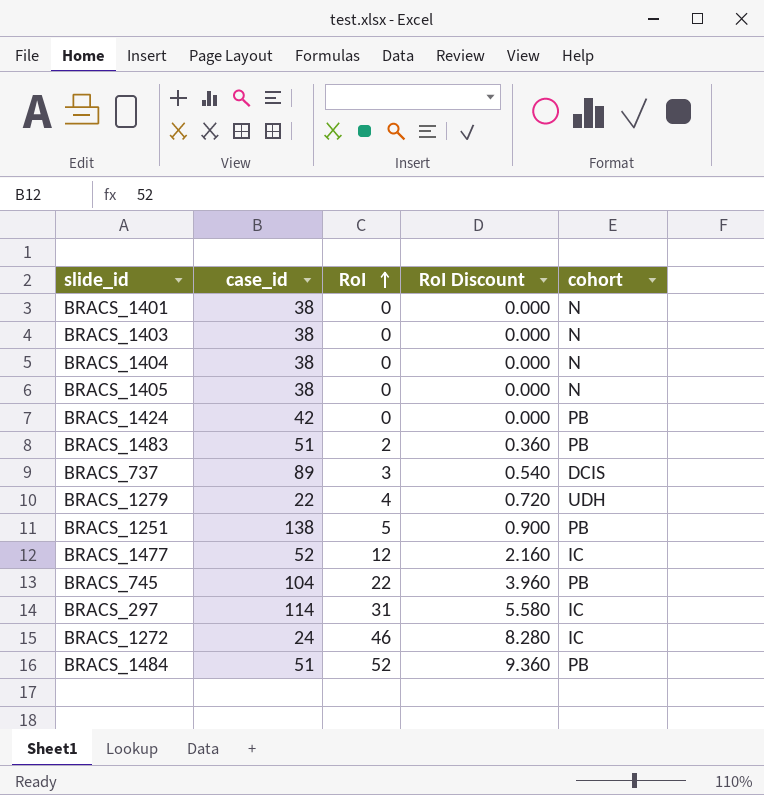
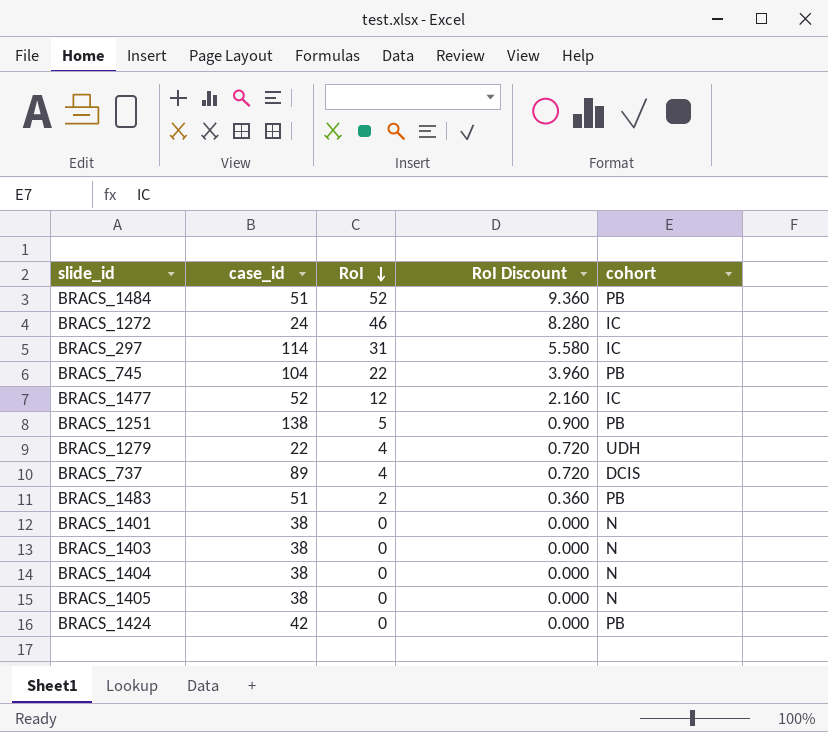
row order: RoI ascending -> RoI descending
BRACS_737 | RoI: 3 -> 4
BRACS_737 | RoI Discount: 0.540 -> 0.720

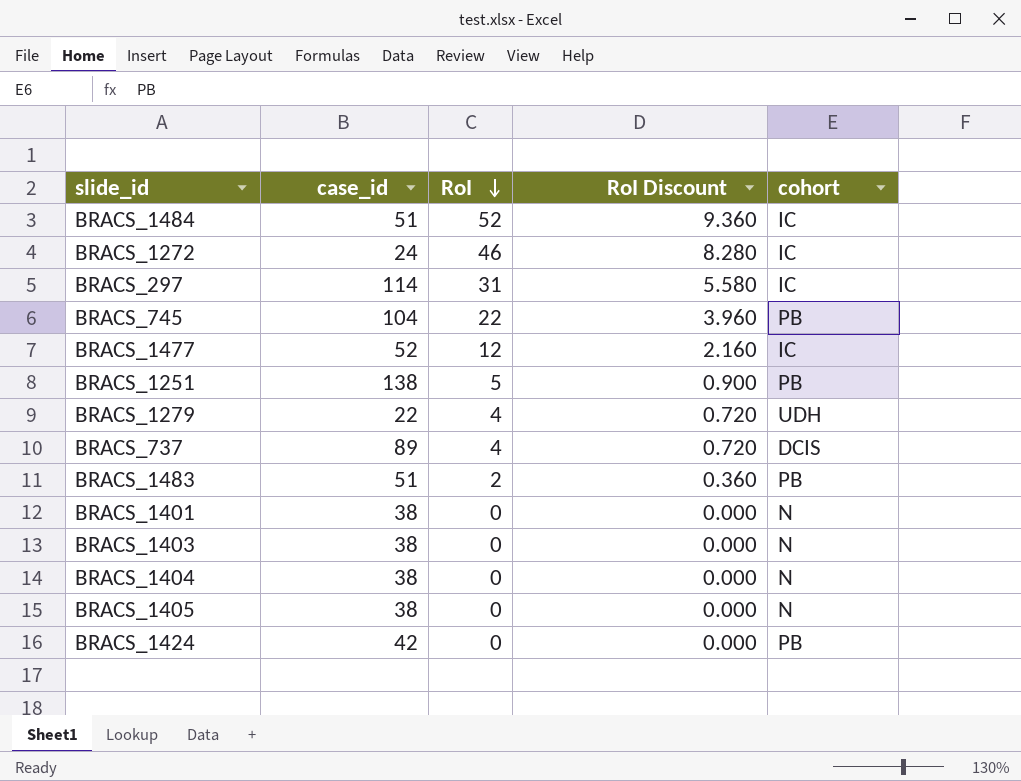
BRACS_1484 | cohort: PB -> IC

